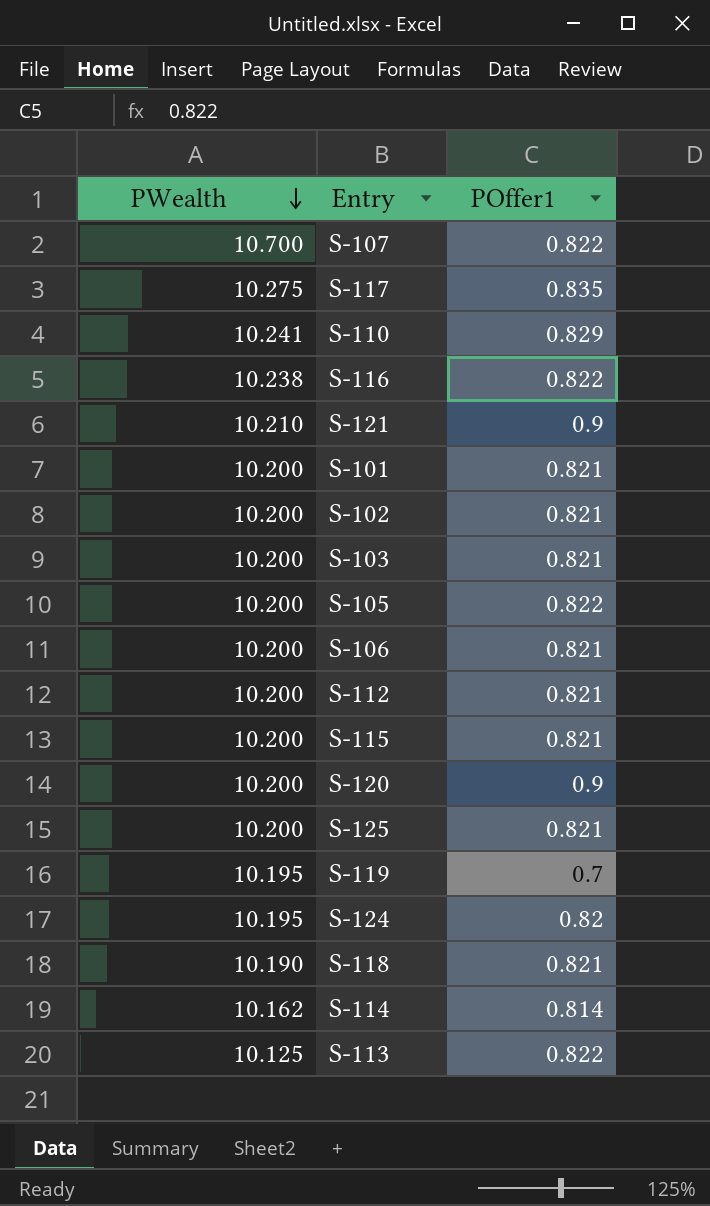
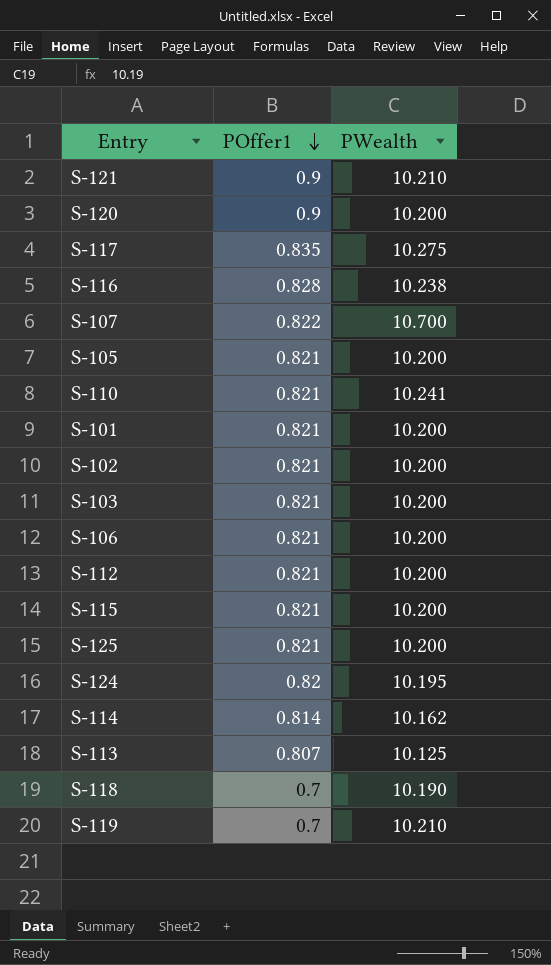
row order: PWealth descending -> POffer1 descending
column PWealth | position: 1 -> 3
S-116 | POffer1: 0.822 -> 0.828
S-105 | POffer1: 0.822 -> 0.821
S-110 | POffer1: 0.829 -> 0.821
S-113 | POffer1: 0.822 -> 0.807
S-118 | POffer1: 0.821 -> 0.7
S-119 | PWealth: 10.195 -> 10.210

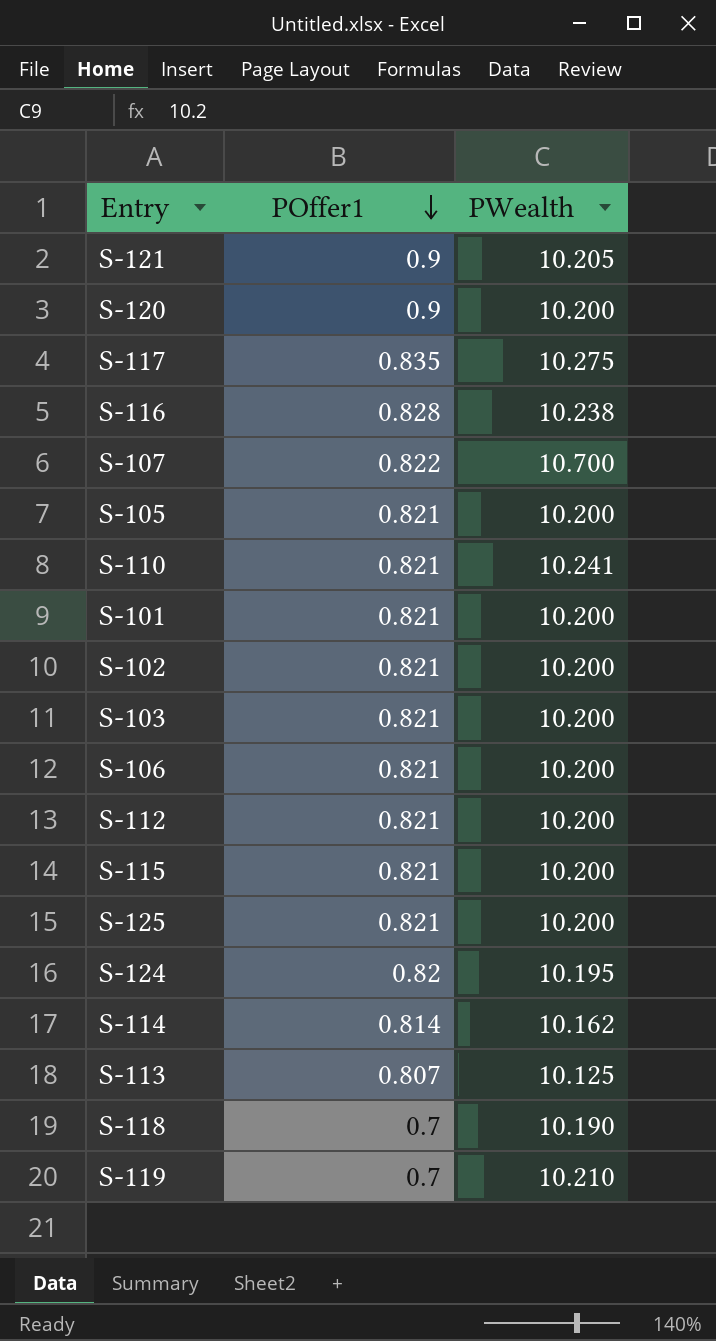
S-121 | PWealth: 10.210 -> 10.205

